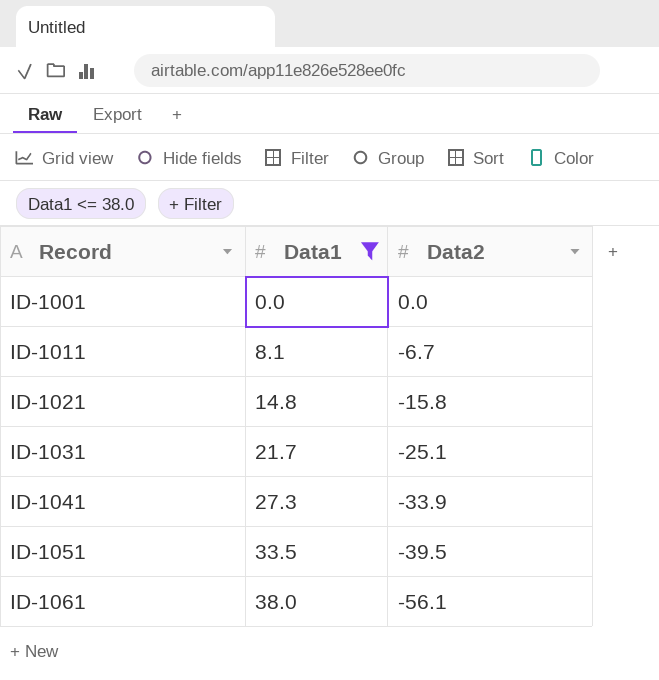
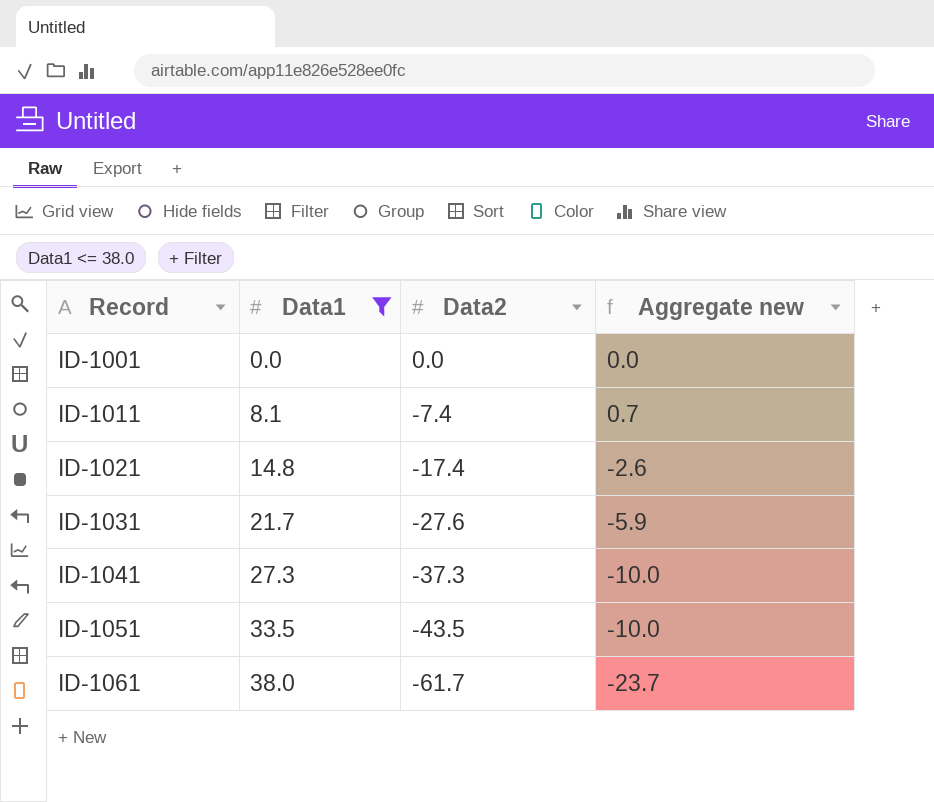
column Aggregate new | formula: none -> [Data1] + [Data2]
ID-1011 | Data2: -6.7 -> -7.4
ID-1021 | Data2: -15.8 -> -17.4
ID-1031 | Data2: -25.1 -> -27.6
ID-1041 | Data2: -33.9 -> -37.3
ID-1051 | Data2: -39.5 -> -43.5
ID-1061 | Data2: -56.1 -> -61.7

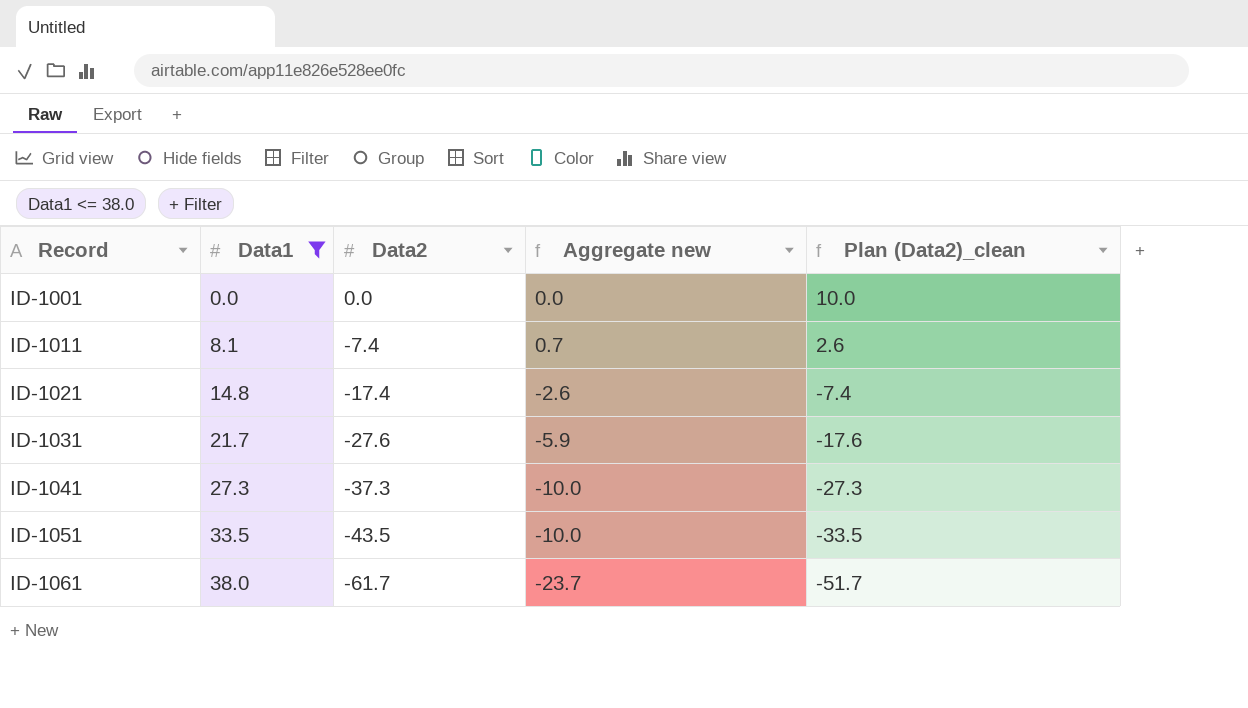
column Plan (Data2)_clean | formula: none -> [Data2] + 10

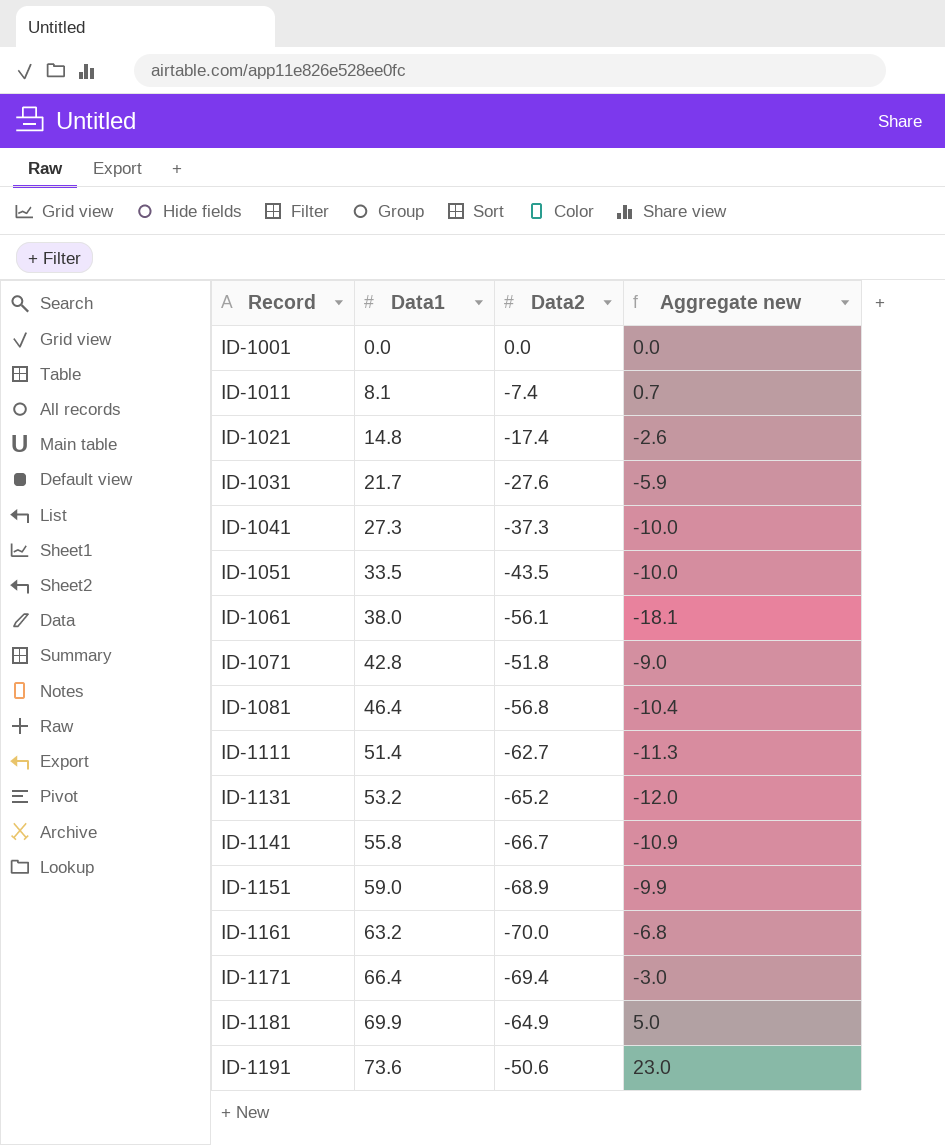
filter: Data1 <= 38.0 -> none
column Plan (Data2)_clean | formula: [Data2] + 10 -> none
ID-1061 | Data2: -61.7 -> -56.1
ID-1061 | Aggregate new: -23.7 -> -18.1

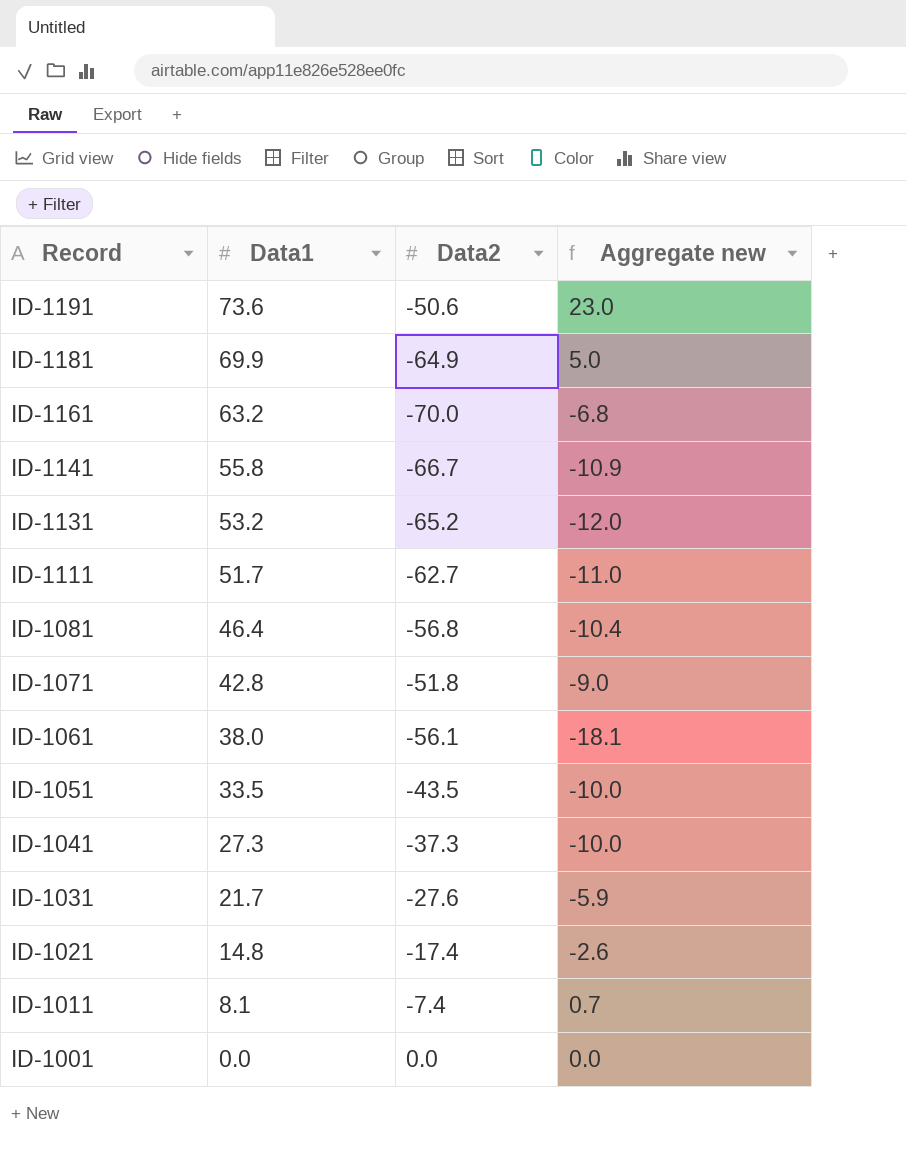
row order: Record ascending -> Record descending
row ID-1151: 59.0 | -68.9 | -9.9 -> none
row ID-1171: 66.4 | -69.4 | -3.0 -> none
ID-1111 | Data1: 51.4 -> 51.7
ID-1111 | Aggregate new: -11.3 -> -11.0

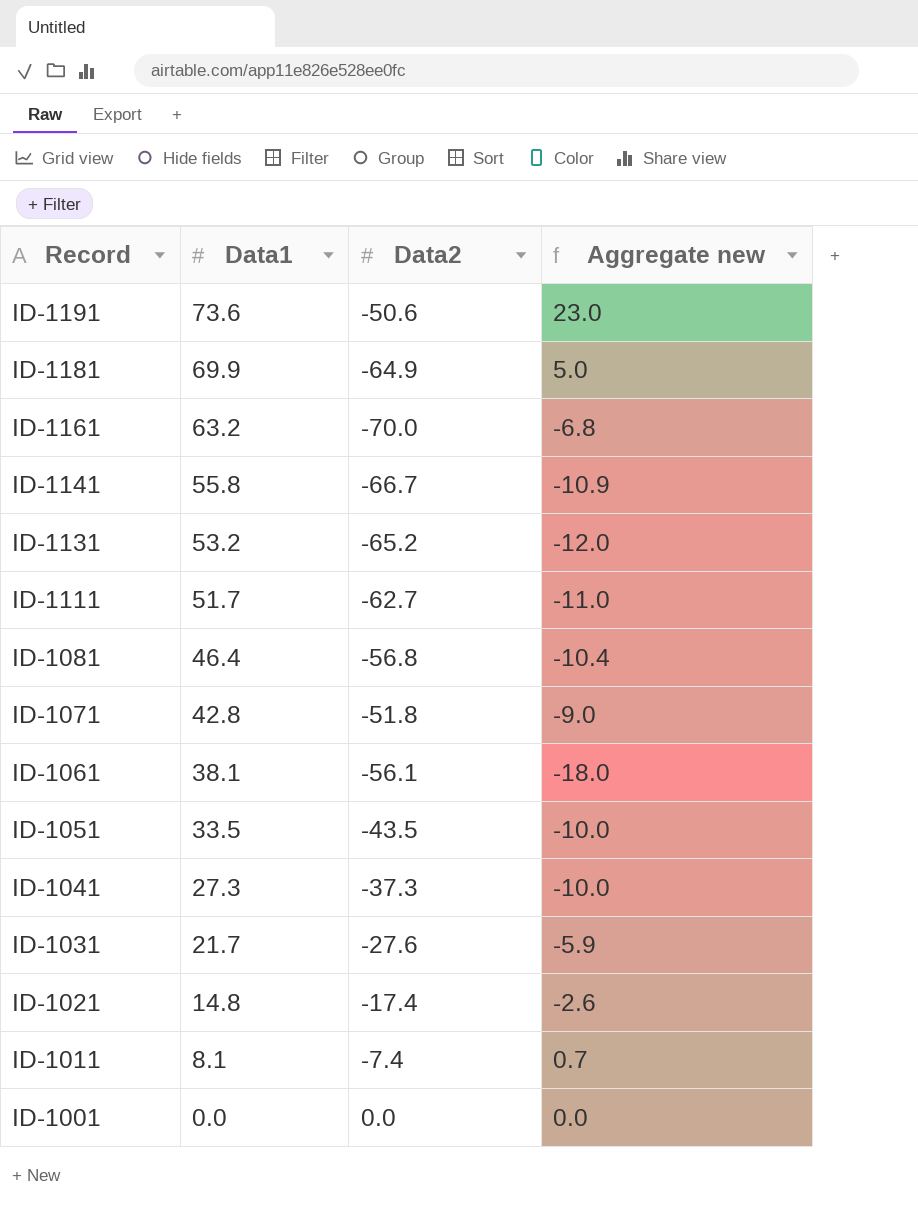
ID-1061 | Data1: 38.0 -> 38.1
ID-1061 | Aggregate new: -18.1 -> -18.0

